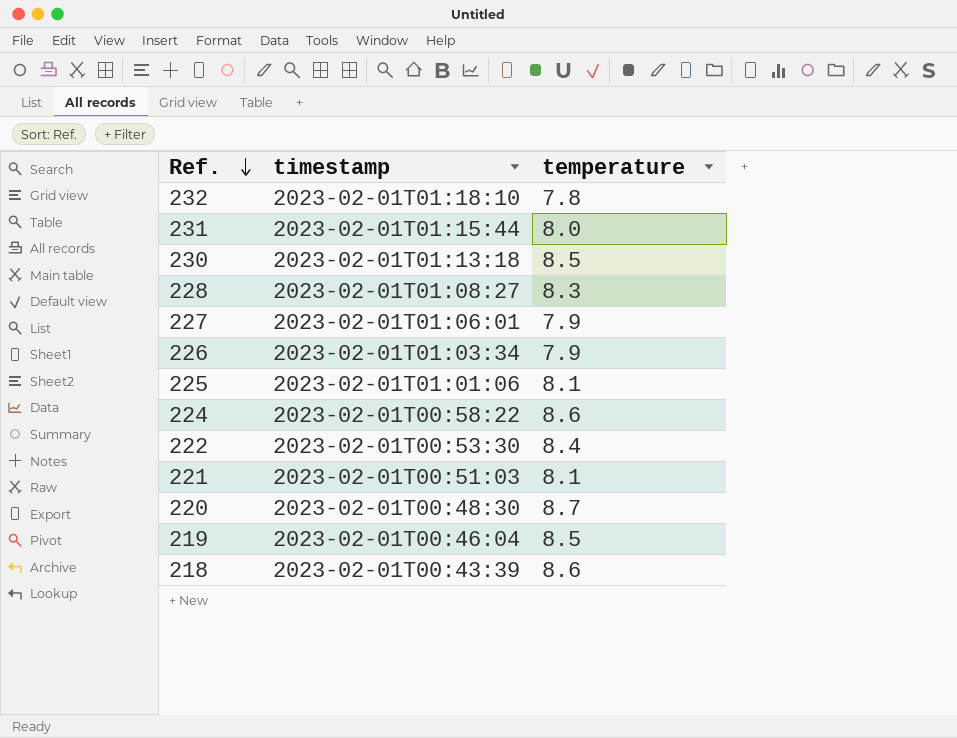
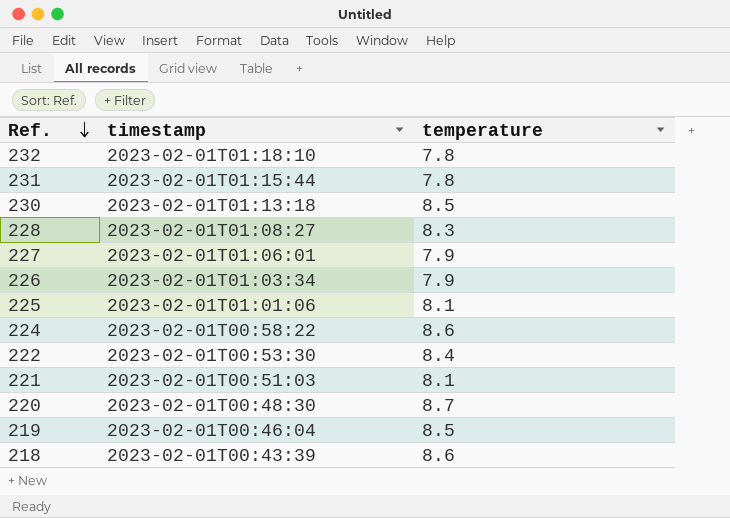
231 | temperature: 8.0 -> 7.8

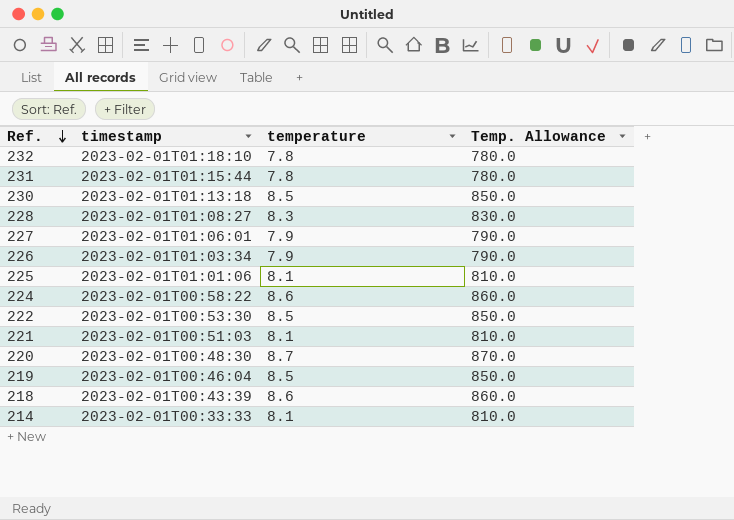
column Temp. Allowance | formula: none -> [temperature] * 100
222 | temperature: 8.4 -> 8.5
row 214: none -> 2023-02-01T00:33:33 | 8.1 | 810.0

